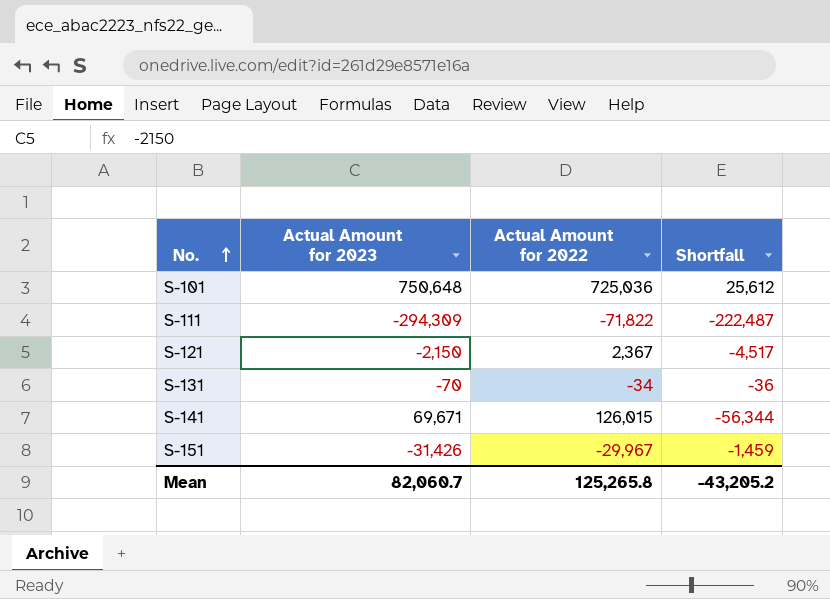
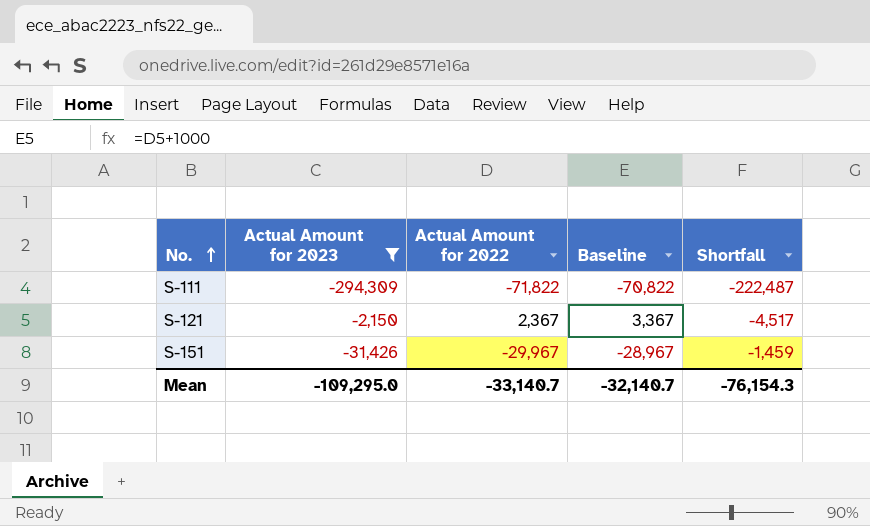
filter: none -> Actual Amount for 2023 <= -2,150
column Baseline | formula: none -> [Actual Amount for 2022] + 1000
Mean | Actual Amount for 2023: 82,060.7 -> -109,295.0
Mean | Actual Amount for 2022: 125,265.8 -> -33,140.7
Mean | Shortfall: -43,205.2 -> -76,154.3

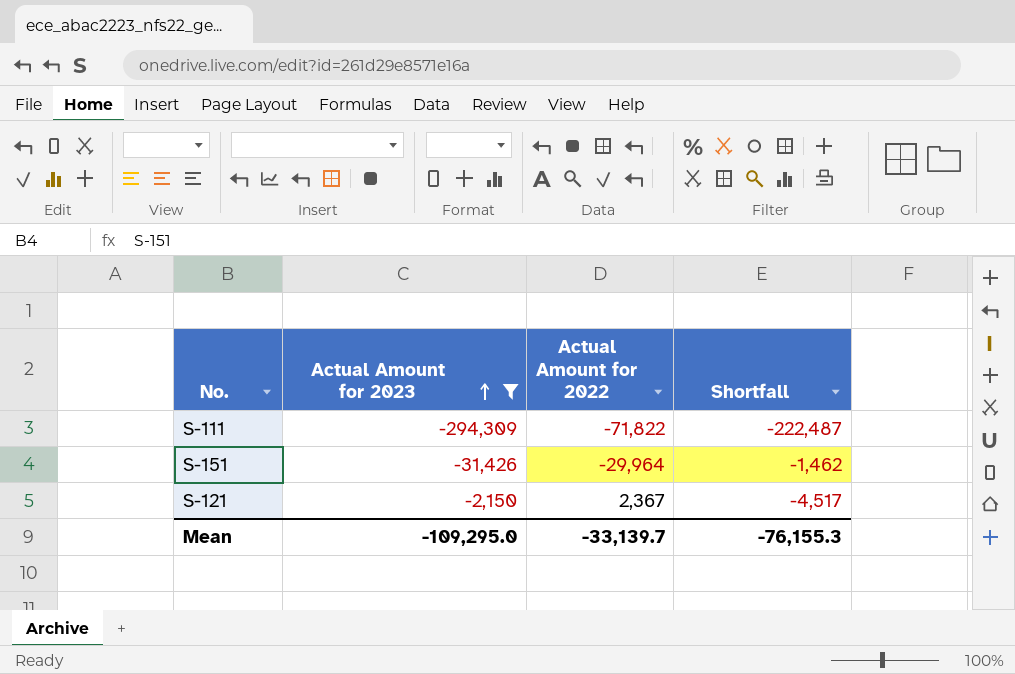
row order: No. ascending -> Actual Amount for 2023 ascending
column Baseline | formula: [Actual Amount for 2022] + 1000 -> none
S-151 | Actual Amount for 2022: -29,967 -> -29,964
S-151 | Shortfall: -1,459 -> -1,462
Mean | Actual Amount for 2022: -33,140.7 -> -33,139.7
Mean | Shortfall: -76,154.3 -> -76,155.3

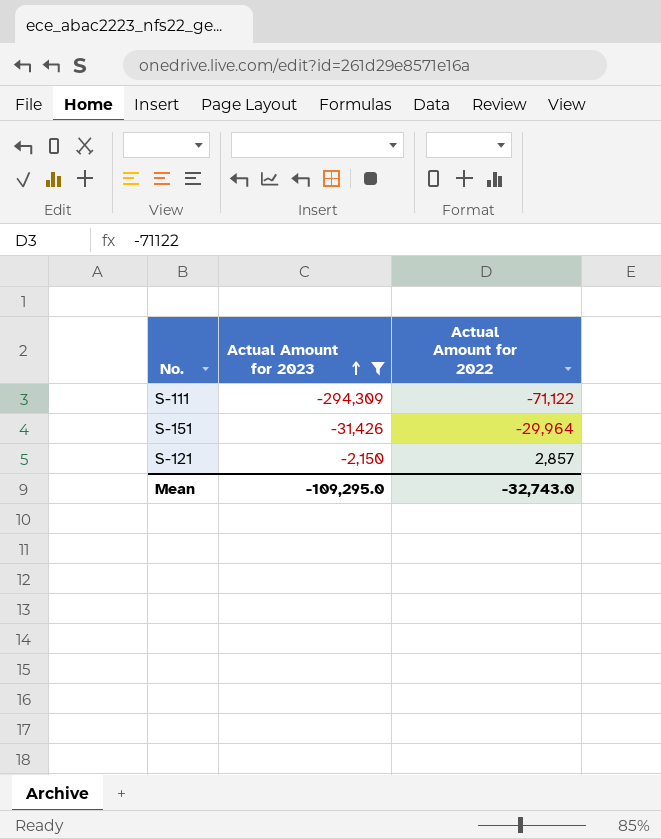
column Shortfall | formula: [Actual Amount for 2023] - [Actual Amount for 2022] -> none
S-111 | Actual Amount for 2022: -71,822 -> -71,122
S-121 | Actual Amount for 2022: 2,367 -> 2,857
Mean | Actual Amount for 2022: -33,139.7 -> -32,743.0

